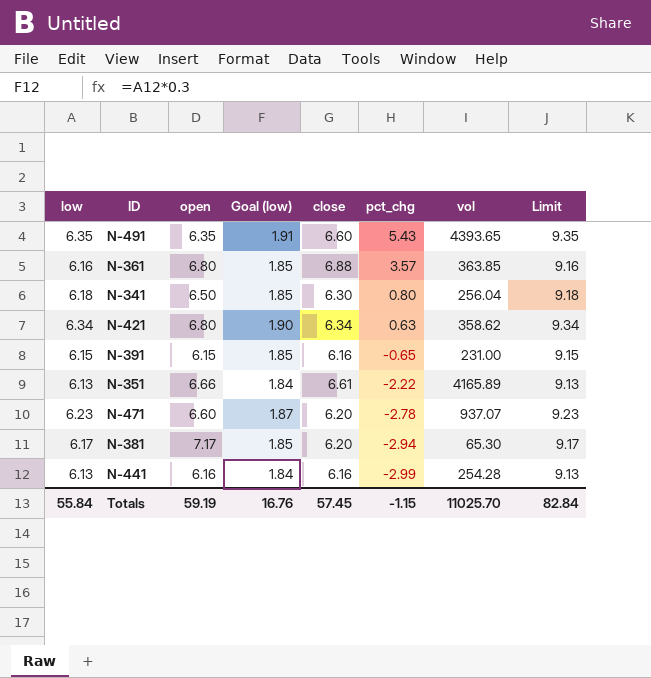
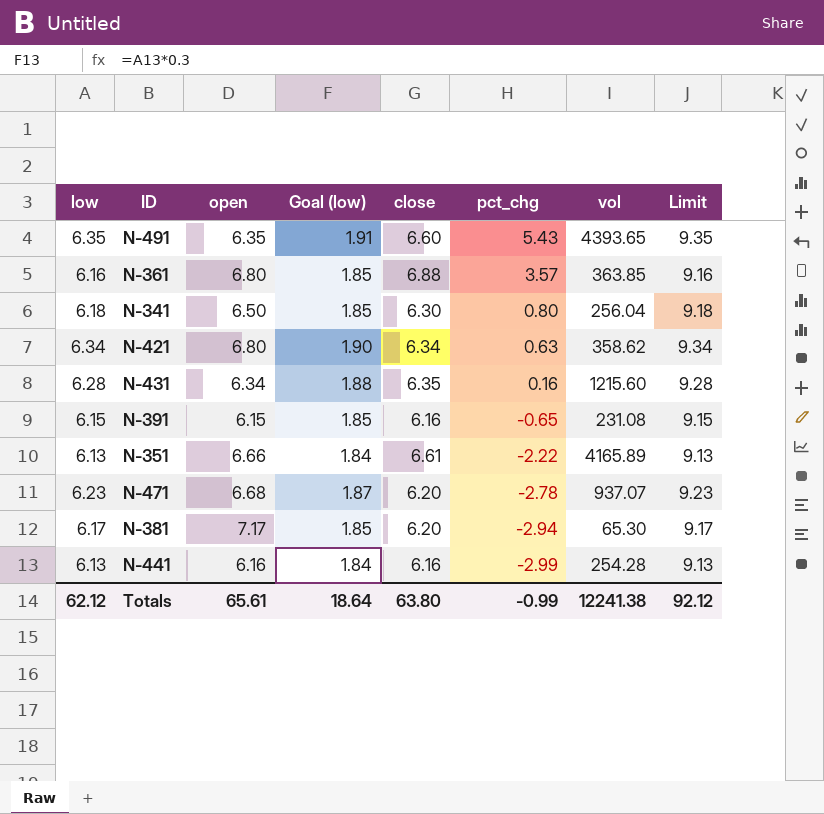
row N-431: none -> 6.28 | 6.34 | 1.88 | 6.35 | 0.16 | 1215.60 | 9.28
N-391 | vol: 231.00 -> 231.08
N-471 | open: 6.60 -> 6.68
Totals | low: 55.84 -> 62.12
Totals | open: 59.19 -> 65.61
Totals | Goal (low): 16.76 -> 18.64
Totals | close: 57.45 -> 63.80
Totals | pct_chg: -1.15 -> -0.99
Totals | vol: 11025.70 -> 12241.38
Totals | Limit: 82.84 -> 92.12

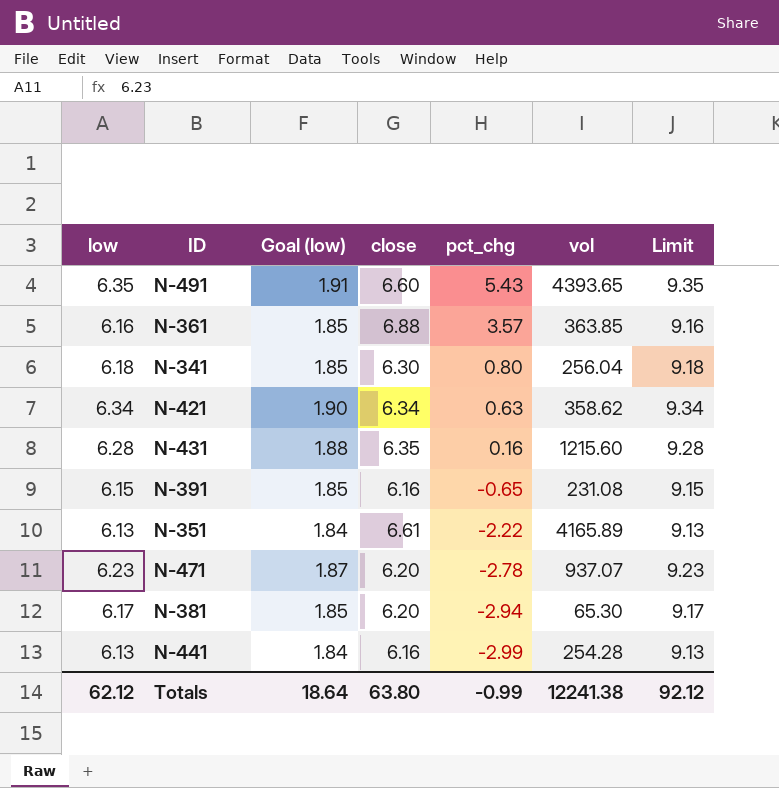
column open | position: 3 -> none

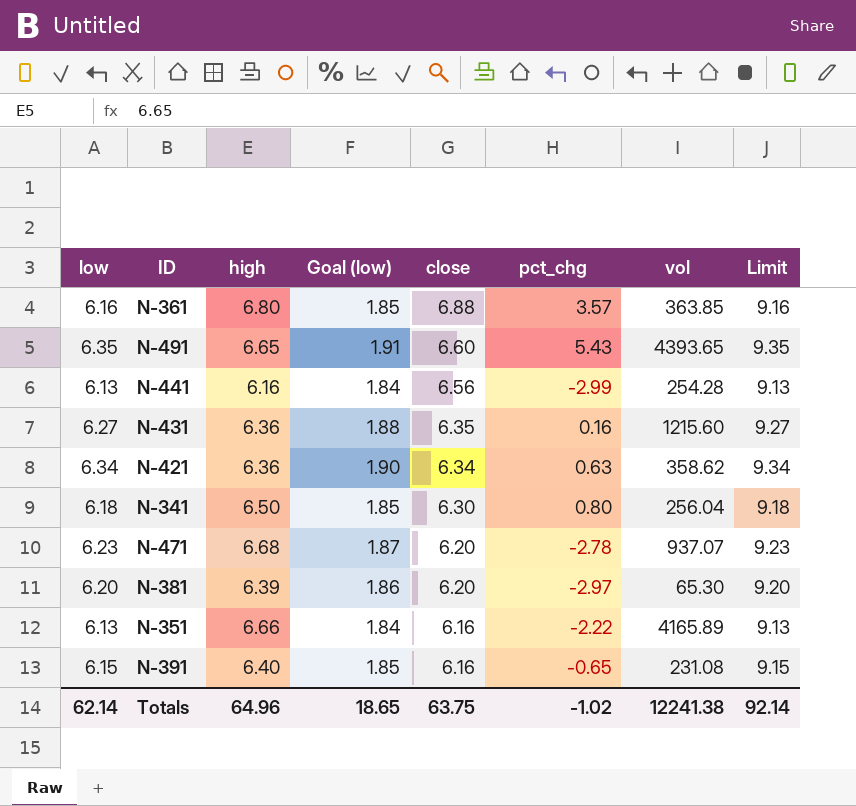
row order: pct_chg descending -> close descending
column high | position: none -> 3
N-441 | close: 6.16 -> 6.56
N-431 | low: 6.28 -> 6.27
N-431 | Limit: 9.28 -> 9.27
N-381 | low: 6.17 -> 6.20
N-381 | Goal (low): 1.85 -> 1.86
N-381 | pct_chg: -2.94 -> -2.97
N-381 | Limit: 9.17 -> 9.20
N-351 | close: 6.61 -> 6.16
Totals | low: 62.12 -> 62.14
Totals | Goal (low): 18.64 -> 18.65
Totals | close: 63.80 -> 63.75
Totals | pct_chg: -0.99 -> -1.02
Totals | Limit: 92.12 -> 92.14

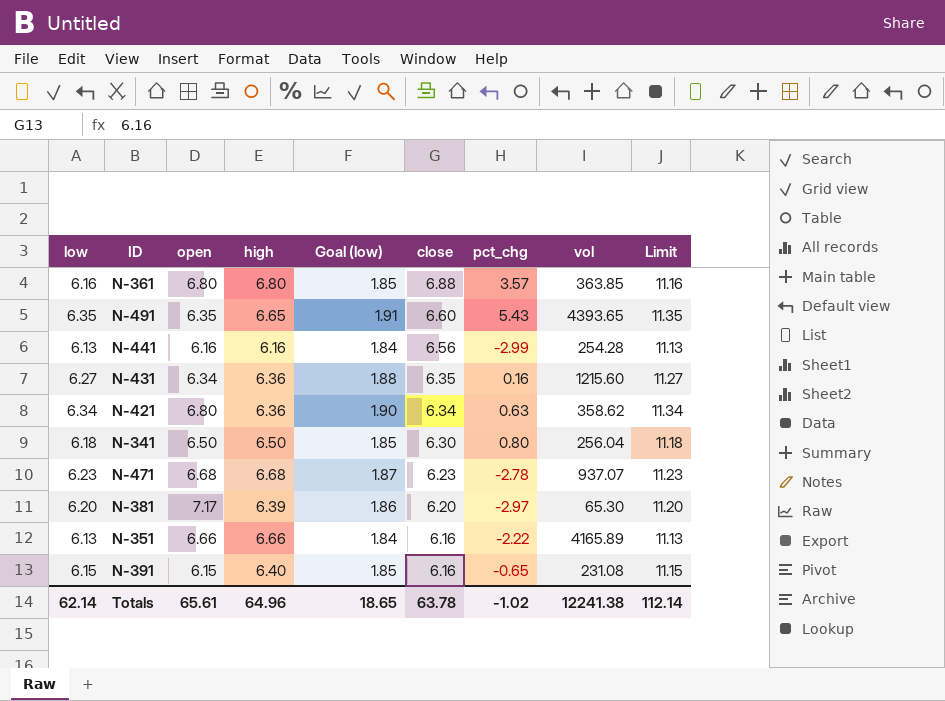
column open | position: none -> 3
column Limit | formula: [low] + 3 -> [low] + 5
N-471 | close: 6.20 -> 6.23
Totals | close: 63.75 -> 63.78
Totals | Limit: 92.14 -> 112.14

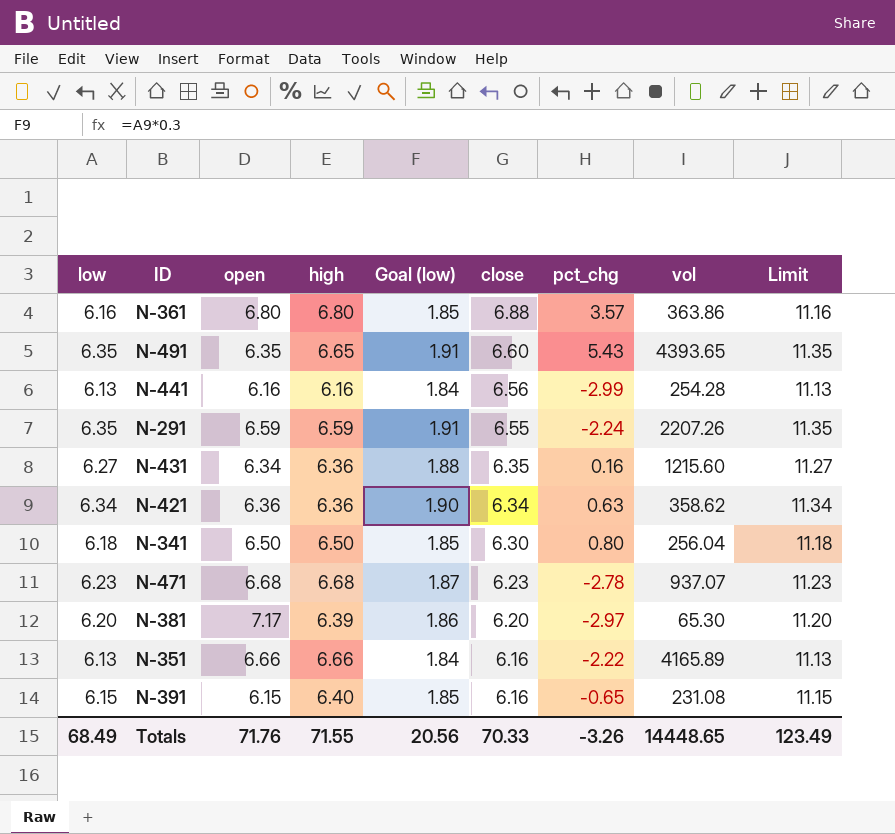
N-361 | vol: 363.85 -> 363.86
row N-291: none -> 6.35 | 6.59 | 6.59 | 1.91 | 6.55 | -2.24 | 2207.26 | 11.35
N-421 | open: 6.80 -> 6.36
Totals | low: 62.14 -> 68.49
Totals | open: 65.61 -> 71.76
Totals | high: 64.96 -> 71.55
Totals | Goal (low): 18.65 -> 20.56
Totals | close: 63.78 -> 70.33
Totals | pct_chg: -1.02 -> -3.26
Totals | vol: 12241.38 -> 14448.65
Totals | Limit: 112.14 -> 123.49

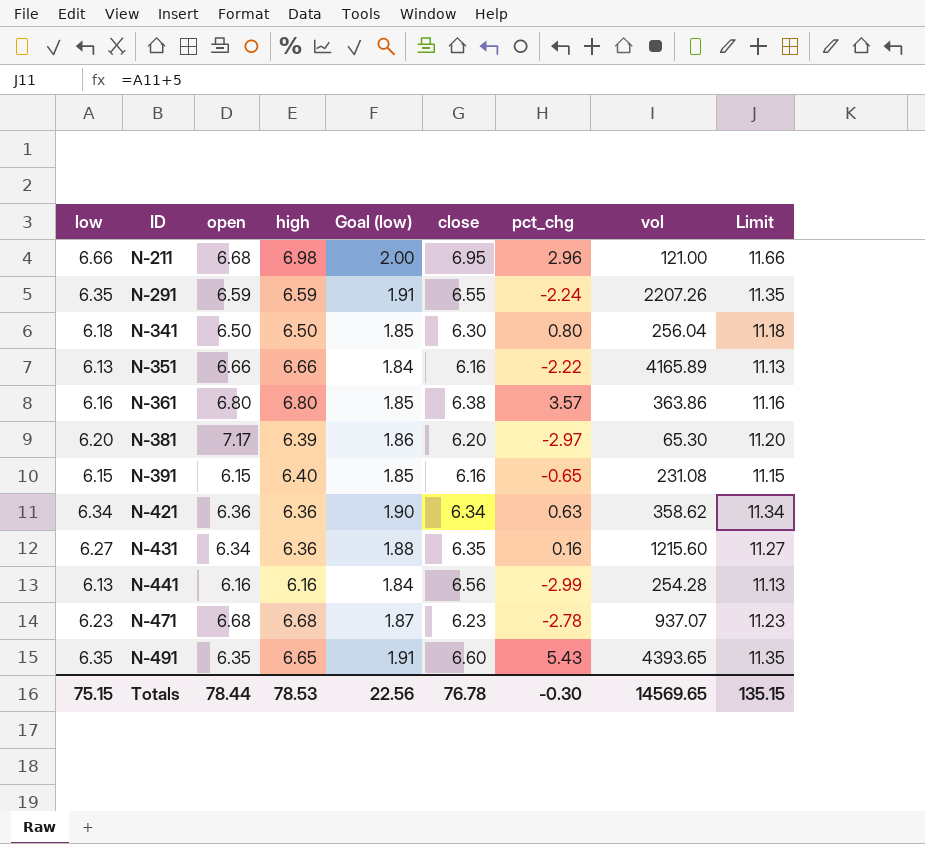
row order: close descending -> ID ascending
row N-211: none -> 6.66 | 6.68 | 6.98 | 2.00 | 6.95 | 2.96 | 121.00 | 11.66
N-361 | close: 6.88 -> 6.38
Totals | low: 68.49 -> 75.15
Totals | open: 71.76 -> 78.44
Totals | high: 71.55 -> 78.53
Totals | Goal (low): 20.56 -> 22.56
Totals | close: 70.33 -> 76.78
Totals | pct_chg: -3.26 -> -0.30
Totals | vol: 14448.65 -> 14569.65
Totals | Limit: 123.49 -> 135.15

